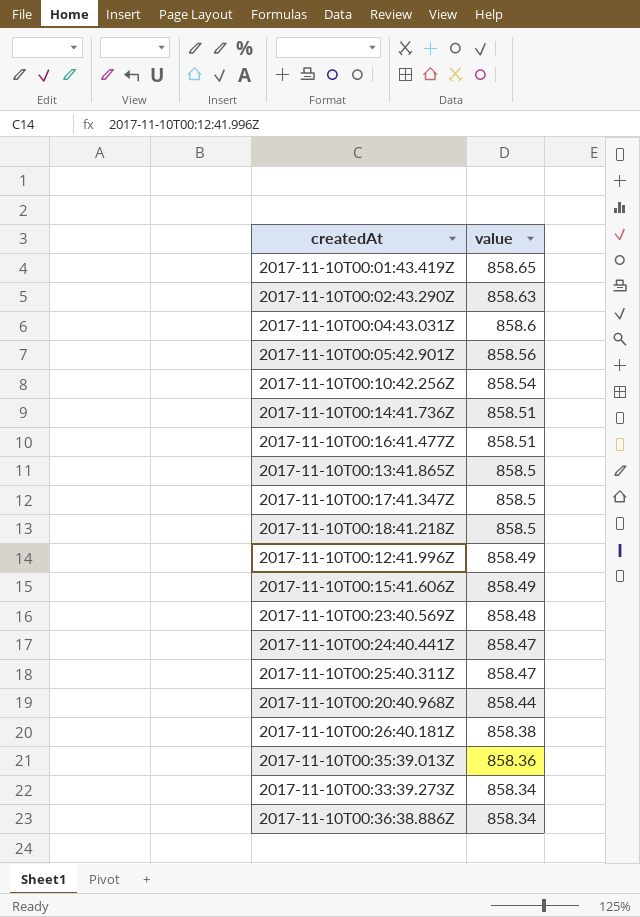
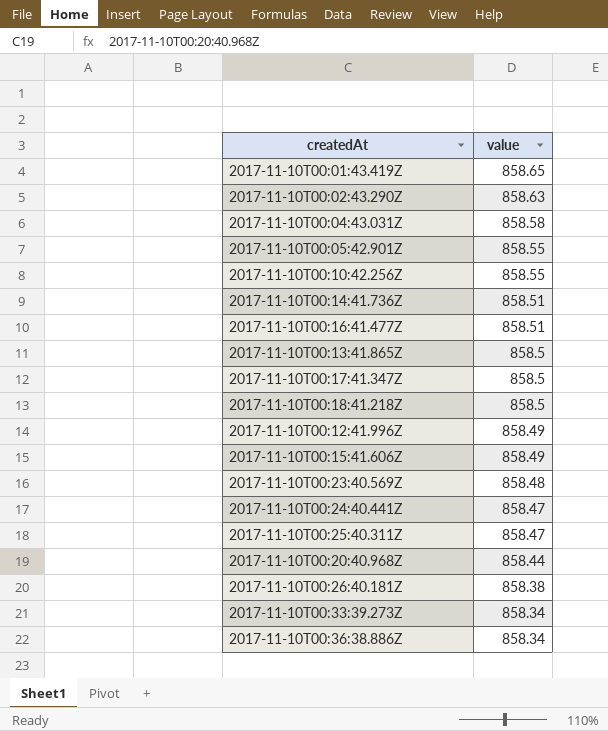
row 2017-11-10T00:35:39.013Z: 858.36 -> none
2017-11-10T00:04:43.031Z | value: 858.6 -> 858.58
2017-11-10T00:05:42.901Z | value: 858.56 -> 858.55
2017-11-10T00:10:42.256Z | value: 858.54 -> 858.55

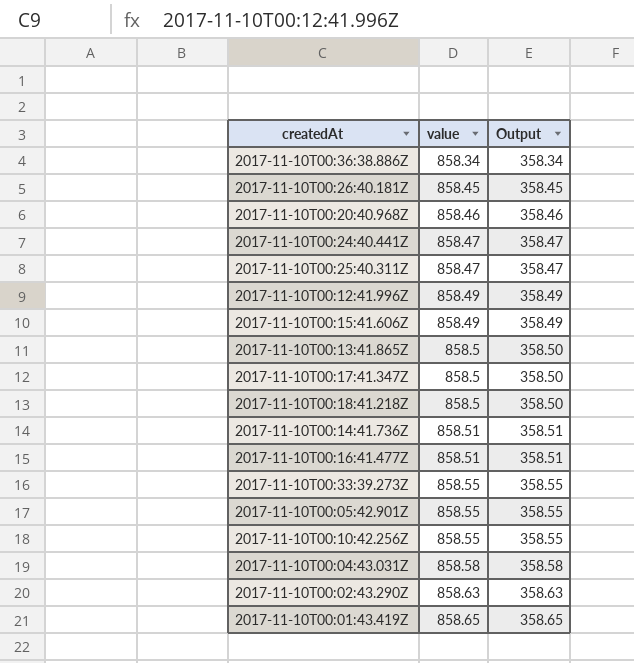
row order: value descending -> value ascending
column Output | formula: none -> [value] - 500
row 2017-11-10T00:23:40.569Z: 858.48 -> none
2017-11-10T00:26:40.181Z | value: 858.38 -> 858.45
2017-11-10T00:20:40.968Z | value: 858.44 -> 858.46
2017-11-10T00:33:39.273Z | value: 858.34 -> 858.55

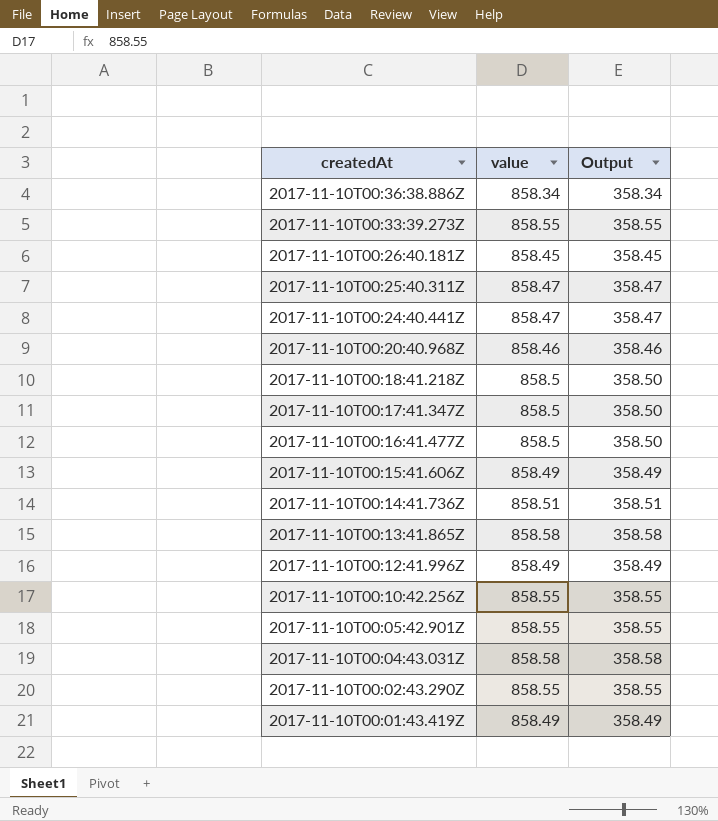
row order: value ascending -> createdAt descending
2017-11-10T00:16:41.477Z | value: 858.51 -> 858.5
2017-11-10T00:16:41.477Z | Output: 358.51 -> 358.50
2017-11-10T00:13:41.865Z | value: 858.5 -> 858.58
2017-11-10T00:13:41.865Z | Output: 358.50 -> 358.58
2017-11-10T00:02:43.290Z | value: 858.63 -> 858.55
2017-11-10T00:02:43.290Z | Output: 358.63 -> 358.55
2017-11-10T00:01:43.419Z | value: 858.65 -> 858.49
2017-11-10T00:01:43.419Z | Output: 358.65 -> 358.49

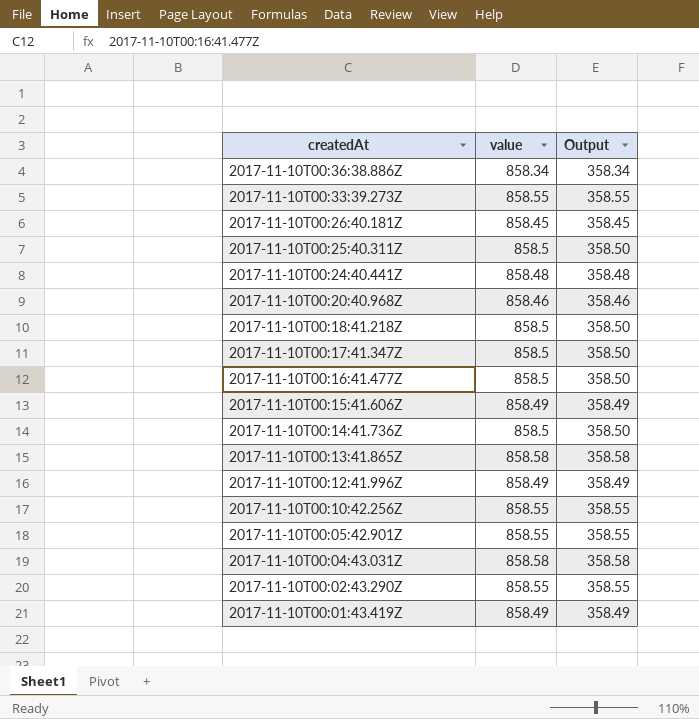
2017-11-10T00:25:40.311Z | value: 858.47 -> 858.5
2017-11-10T00:25:40.311Z | Output: 358.47 -> 358.50
2017-11-10T00:24:40.441Z | value: 858.47 -> 858.48
2017-11-10T00:24:40.441Z | Output: 358.47 -> 358.48
2017-11-10T00:14:41.736Z | value: 858.51 -> 858.5
2017-11-10T00:14:41.736Z | Output: 358.51 -> 358.50

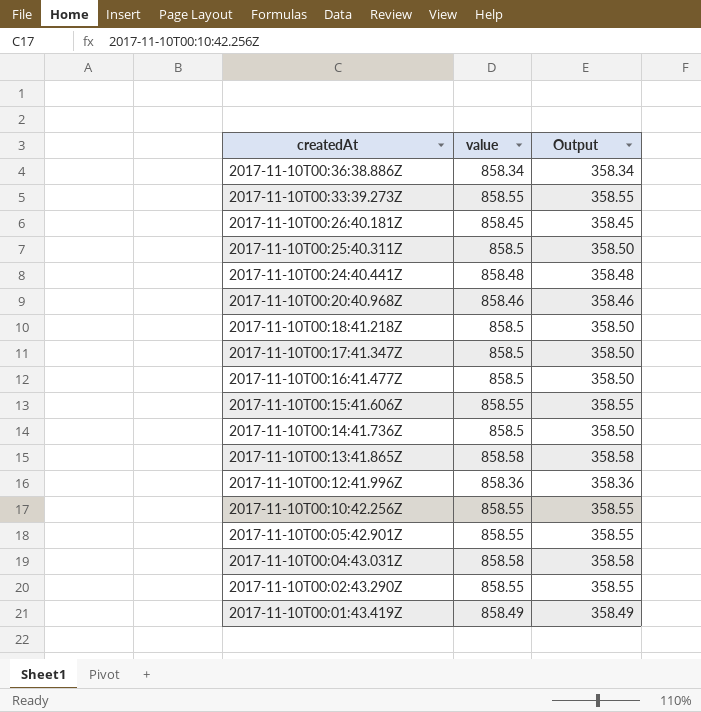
2017-11-10T00:15:41.606Z | value: 858.49 -> 858.55
2017-11-10T00:15:41.606Z | Output: 358.49 -> 358.55
2017-11-10T00:12:41.996Z | value: 858.49 -> 858.36
2017-11-10T00:12:41.996Z | Output: 358.49 -> 358.36

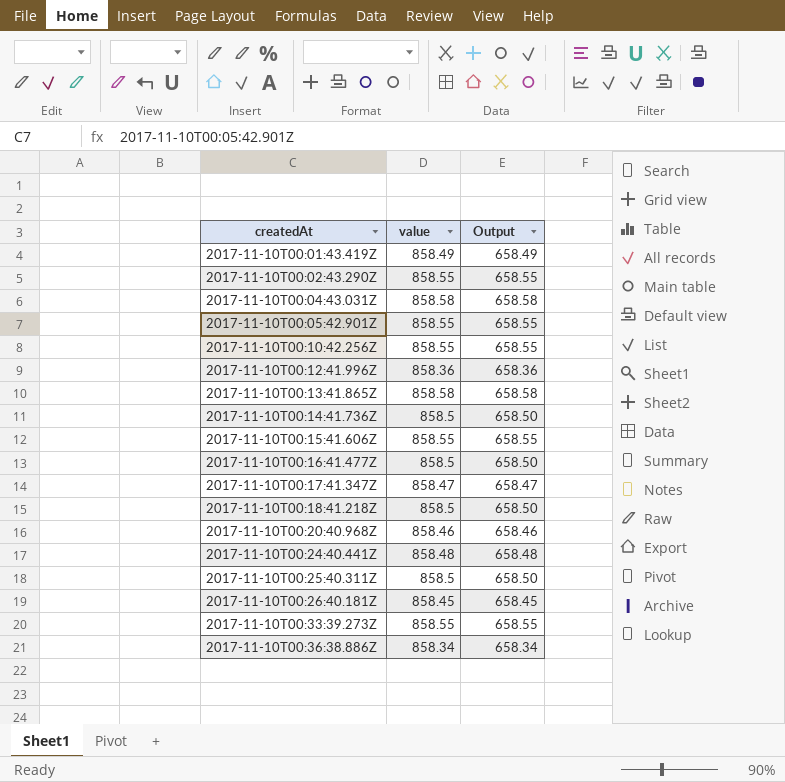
row order: createdAt descending -> createdAt ascending
column Output | formula: [value] - 500 -> [value] - 200
2017-11-10T00:17:41.347Z | value: 858.5 -> 858.47

